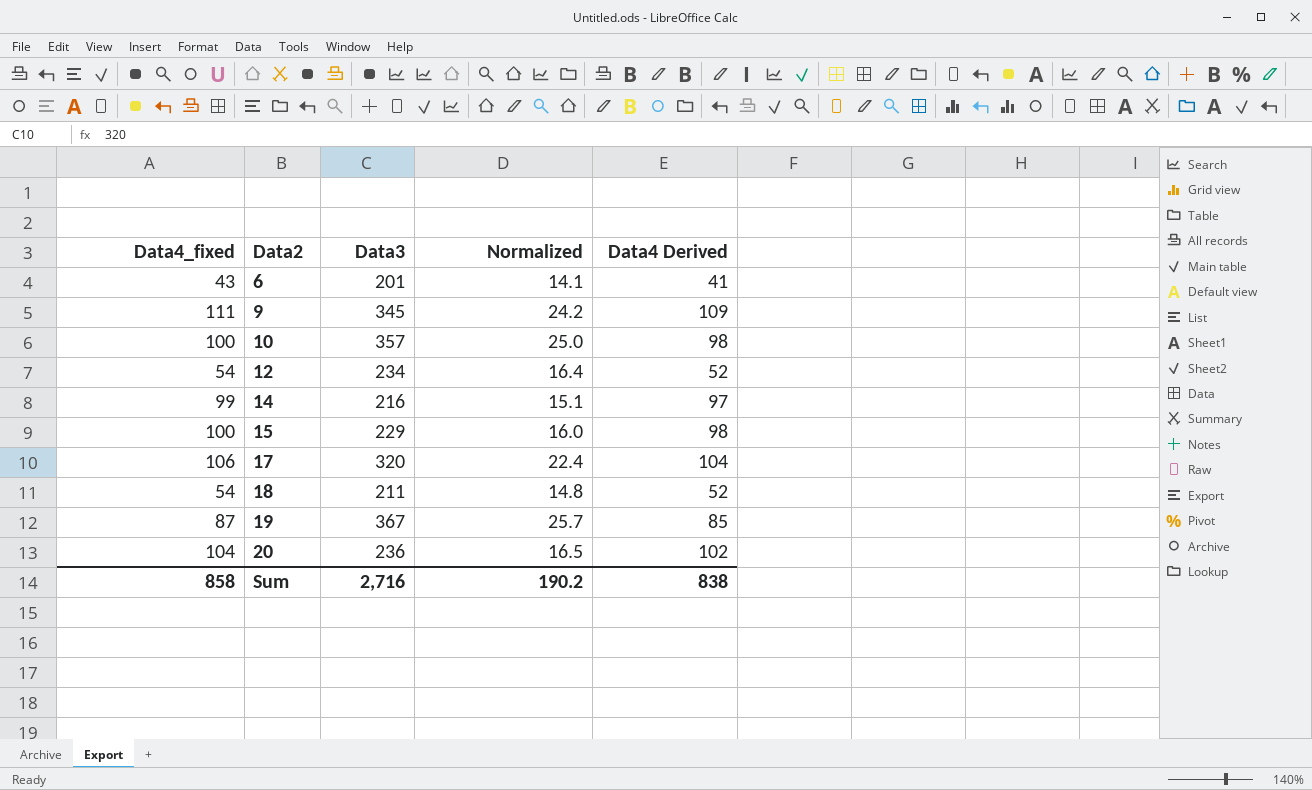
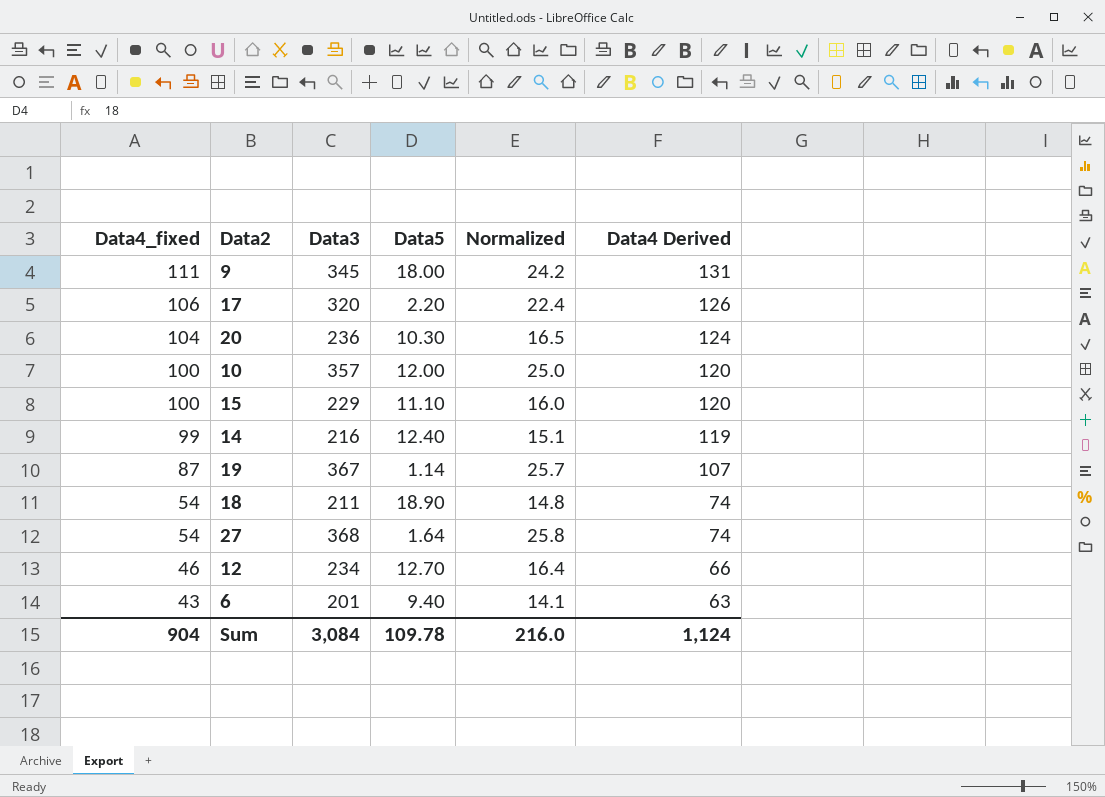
row order: Data2 ascending -> Data4_fixed descending
column Data5 | position: none -> 4
column Data4 Derived | formula: [Data4_fixed] - 2 -> [Data4_fixed] + 20
row 27: none -> 54 | 368 | 1.64 | 25.8 | 74
12 | Data4_fixed: 54 -> 46
Sum | Data4_fixed: 858 -> 904
Sum | Data3: 2,716 -> 3,084
Sum | Normalized: 190.2 -> 216.0
Sum | Data4 Derived: 838 -> 1,124

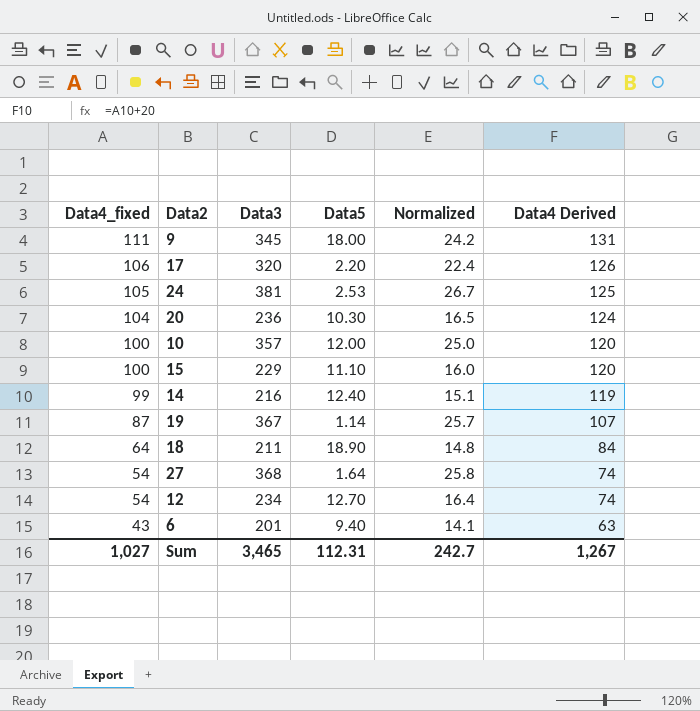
row 24: none -> 105 | 381 | 2.53 | 26.7 | 125
18 | Data4_fixed: 54 -> 64
18 | Data4 Derived: 74 -> 84
12 | Data4_fixed: 46 -> 54
12 | Data4 Derived: 66 -> 74
Sum | Data4_fixed: 904 -> 1,027
Sum | Data3: 3,084 -> 3,465
Sum | Data5: 109.78 -> 112.31
Sum | Normalized: 216.0 -> 242.7
Sum | Data4 Derived: 1,124 -> 1,267

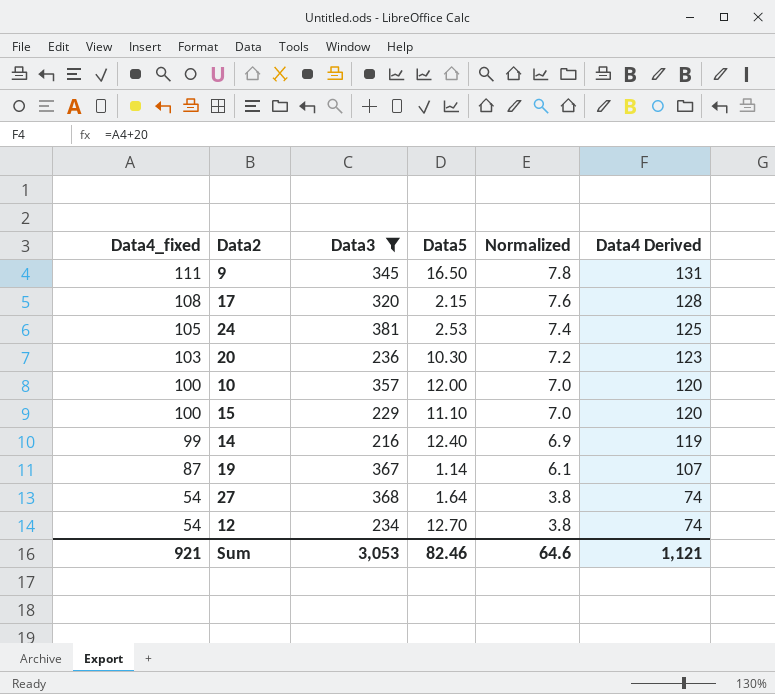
filter: none -> Data3 >= 216
column Normalized | formula: [Data3] * 0.07 -> [Data4_fixed] * 0.07
9 | Data5: 18.00 -> 16.50
17 | Data4_fixed: 106 -> 108
17 | Data5: 2.20 -> 2.15
17 | Data4 Derived: 126 -> 128
20 | Data4_fixed: 104 -> 103
20 | Data4 Derived: 124 -> 123
Sum | Data4_fixed: 1,027 -> 921
Sum | Data3: 3,465 -> 3,053
Sum | Data5: 112.31 -> 82.46
Sum | Normalized: 242.7 -> 64.6
Sum | Data4 Derived: 1,267 -> 1,121

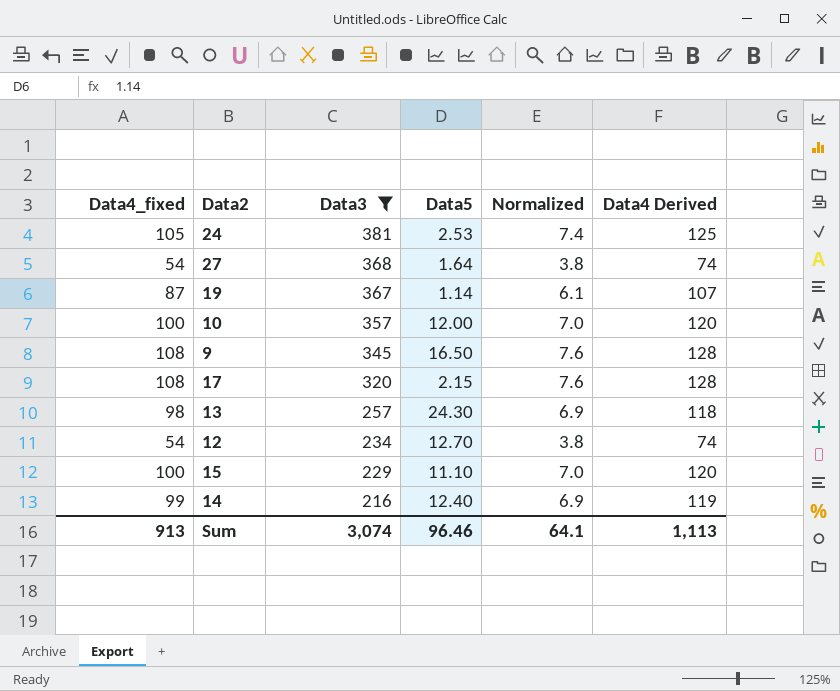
row order: Data4_fixed descending -> Data3 descending
row 20: 103 | 236 | 10.30 | 7.2 | 123 -> none
9 | Data4_fixed: 111 -> 108
9 | Normalized: 7.8 -> 7.6
9 | Data4 Derived: 131 -> 128
row 13: none -> 98 | 257 | 24.30 | 6.9 | 118
Sum | Data4_fixed: 921 -> 913
Sum | Data3: 3,053 -> 3,074
Sum | Data5: 82.46 -> 96.46
Sum | Normalized: 64.6 -> 64.1
Sum | Data4 Derived: 1,121 -> 1,113

